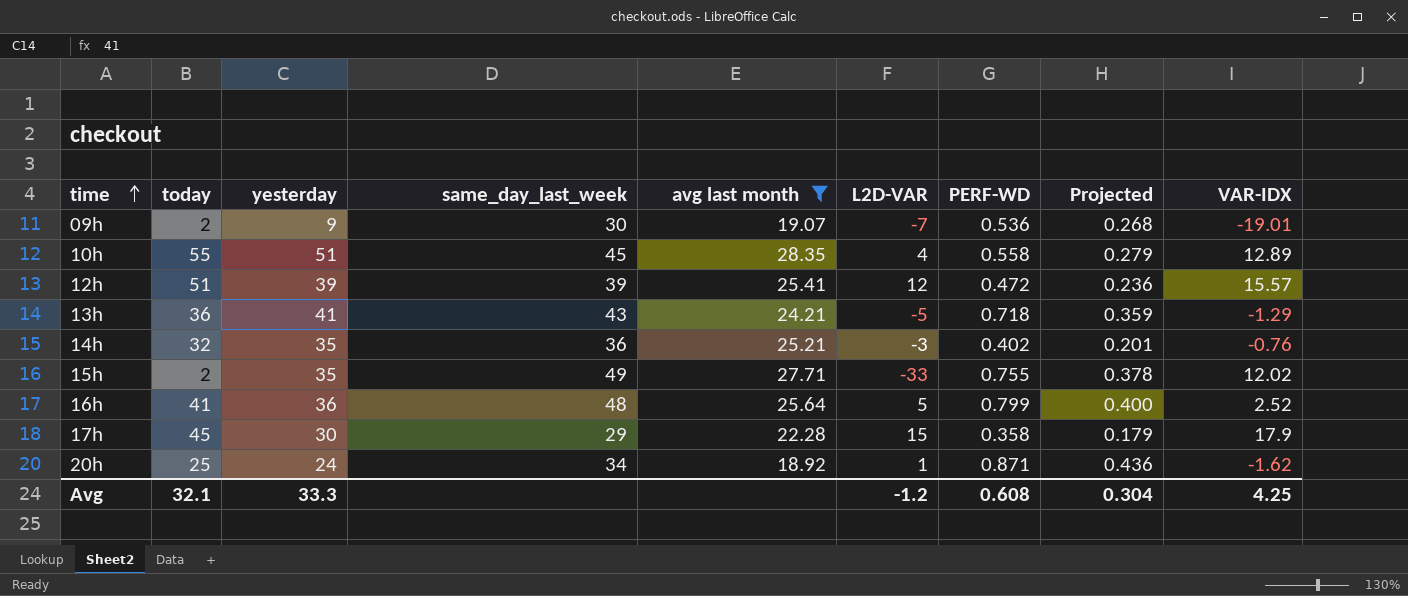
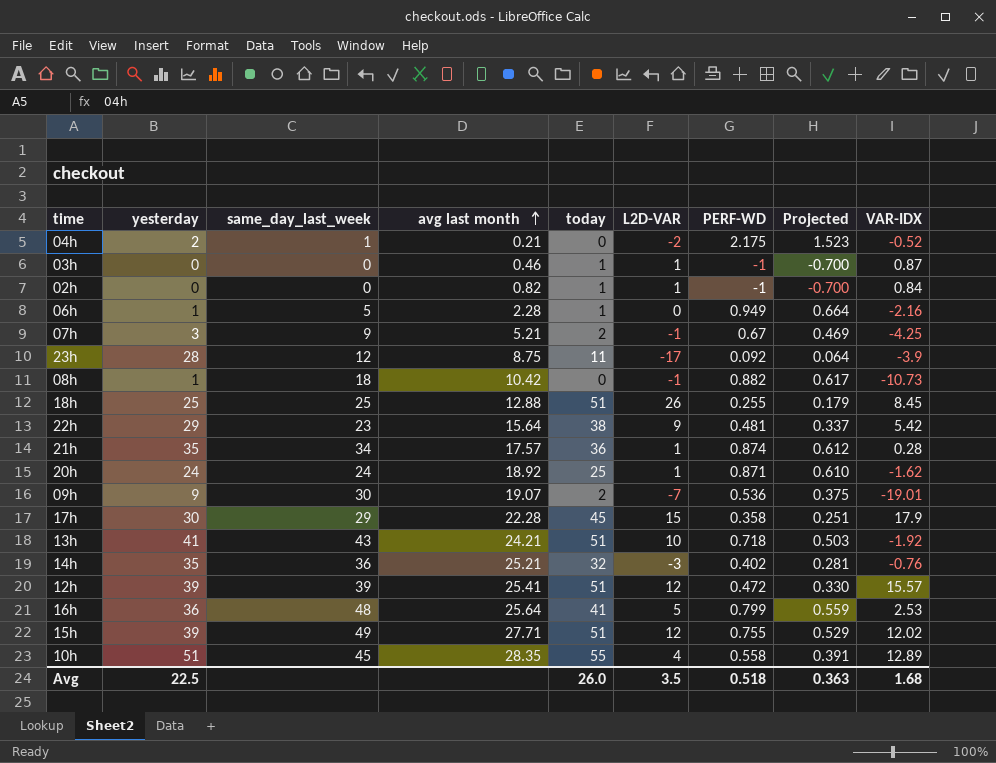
filter: avg last month >= 18.92 -> none
row order: time ascending -> avg last month ascending
column today | position: 2 -> 5
column Projected | formula: [PERF-WD] * 0.5 -> [PERF-WD] * 0.7
20h | same_day_last_week: 34 -> 24
13h | today: 36 -> 51
13h | L2D-VAR: -5 -> 10
13h | VAR-IDX: -1.29 -> -1.92
16h | VAR-IDX: 2.52 -> 2.53
15h | yesterday: 35 -> 39
15h | today: 2 -> 51
15h | L2D-VAR: -33 -> 12
Avg | yesterday: 33.3 -> 22.5
Avg | today: 32.1 -> 26.0
Avg | L2D-VAR: -1.2 -> 3.5
Avg | PERF-WD: 0.608 -> 0.518
Avg | Projected: 0.304 -> 0.363
Avg | VAR-IDX: 4.25 -> 1.68

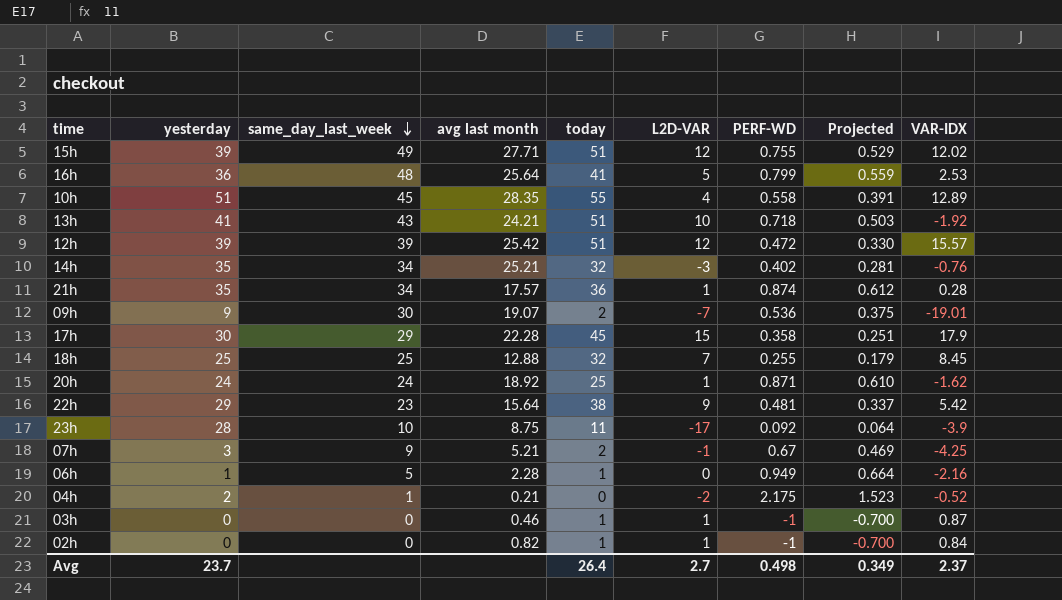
row order: avg last month ascending -> same_day_last_week descending
row 08h: 1 | 18 | 10.42 | 0 | -1 | 0.882 | 0.617 | -10.73 -> none
12h | avg last month: 25.41 -> 25.42
14h | same_day_last_week: 36 -> 34
18h | today: 51 -> 32
18h | L2D-VAR: 26 -> 7
23h | same_day_last_week: 12 -> 10
Avg | yesterday: 22.5 -> 23.7
Avg | today: 26.0 -> 26.4
Avg | L2D-VAR: 3.5 -> 2.7
Avg | PERF-WD: 0.518 -> 0.498
Avg | Projected: 0.363 -> 0.349
Avg | VAR-IDX: 1.68 -> 2.37

